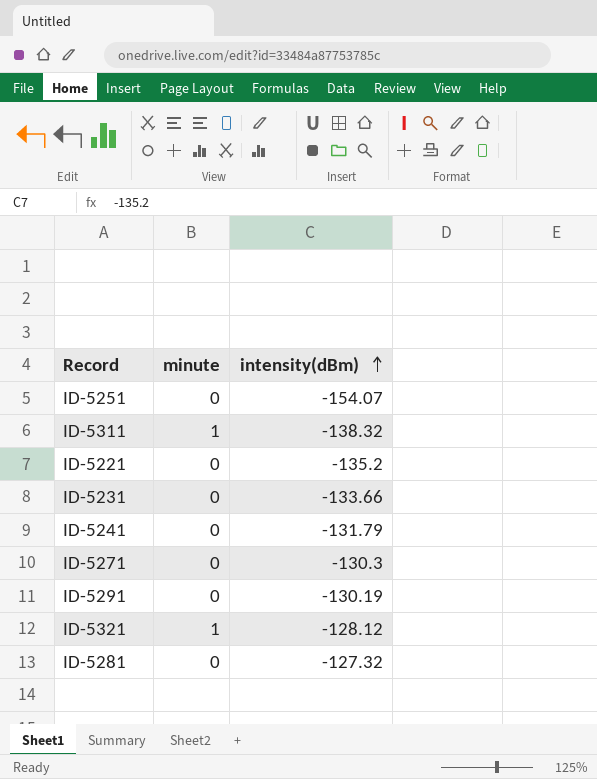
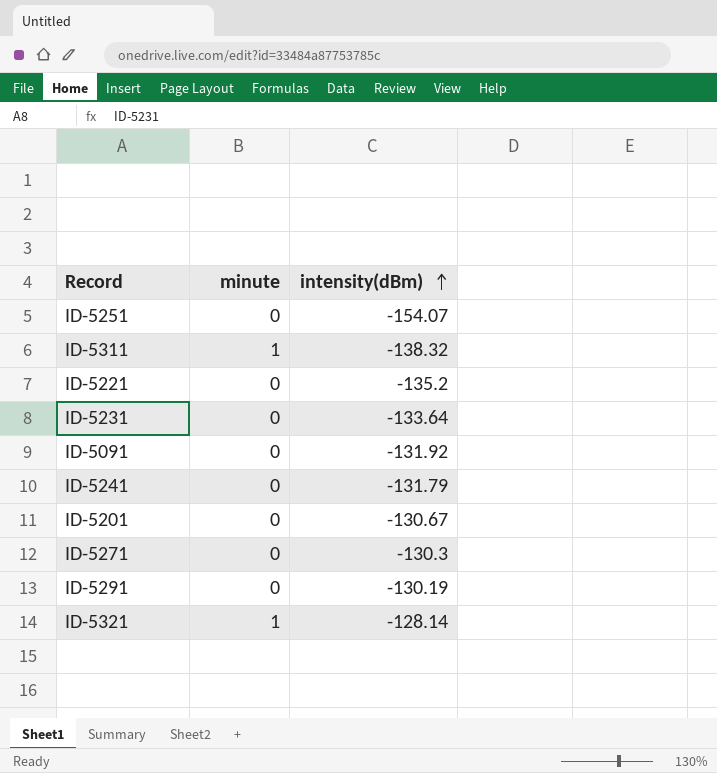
row ID-5281: 0 | -127.32 -> none
ID-5231 | intensity(dBm): -133.66 -> -133.64
row ID-5091: none -> 0 | -131.92
row ID-5201: none -> 0 | -130.67
ID-5321 | intensity(dBm): -128.12 -> -128.14

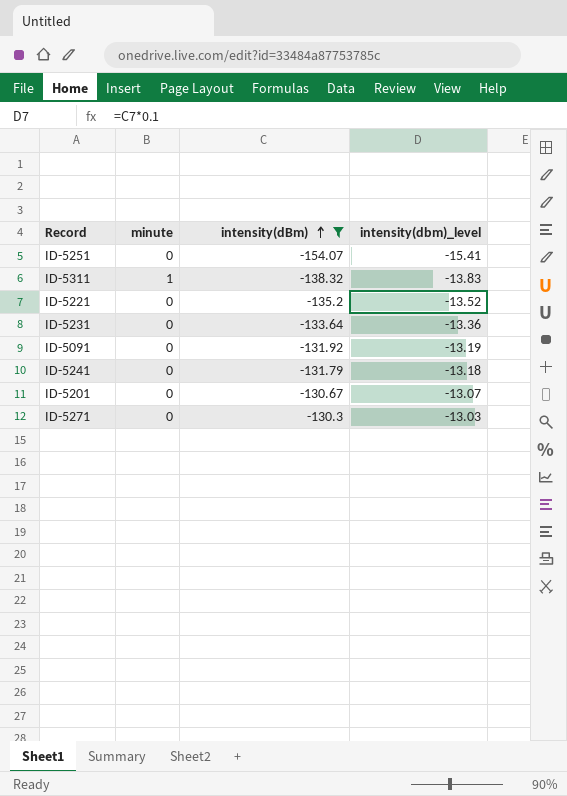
filter: none -> intensity(dBm) <= -130.3
column intensity(dbm)_level | formula: none -> [intensity(dBm)] * 0.1

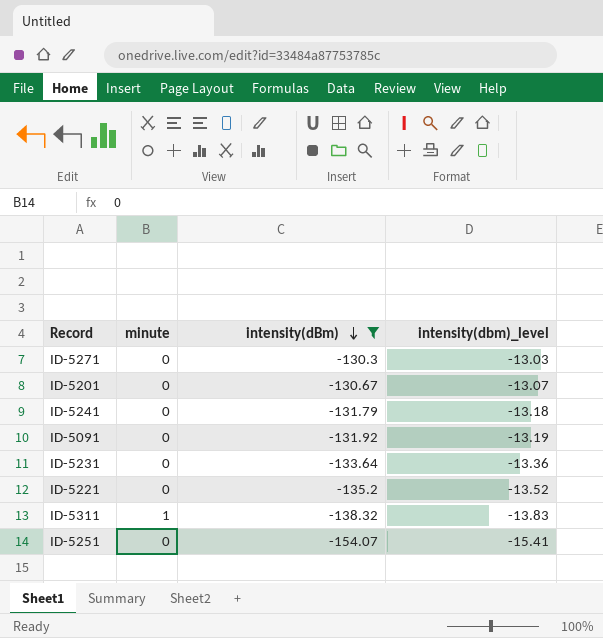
row order: intensity(dBm) ascending -> intensity(dBm) descending

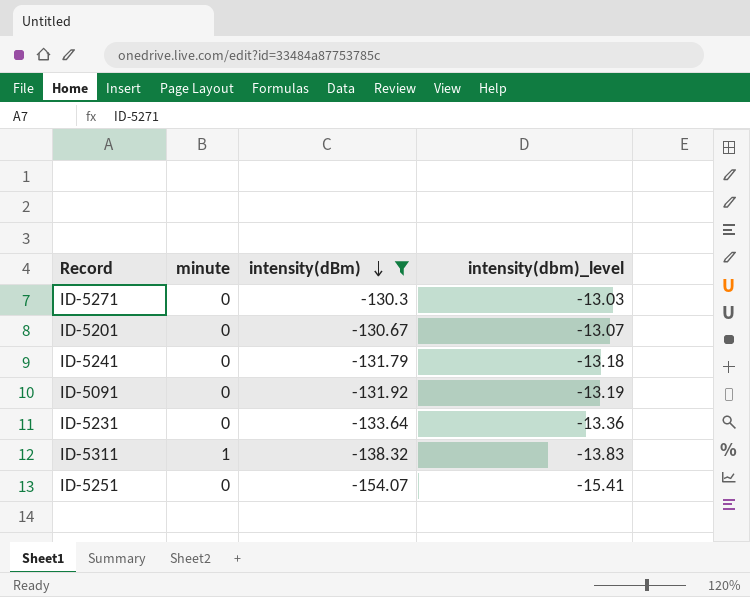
row ID-5221: 0 | -135.2 | -13.52 -> none

